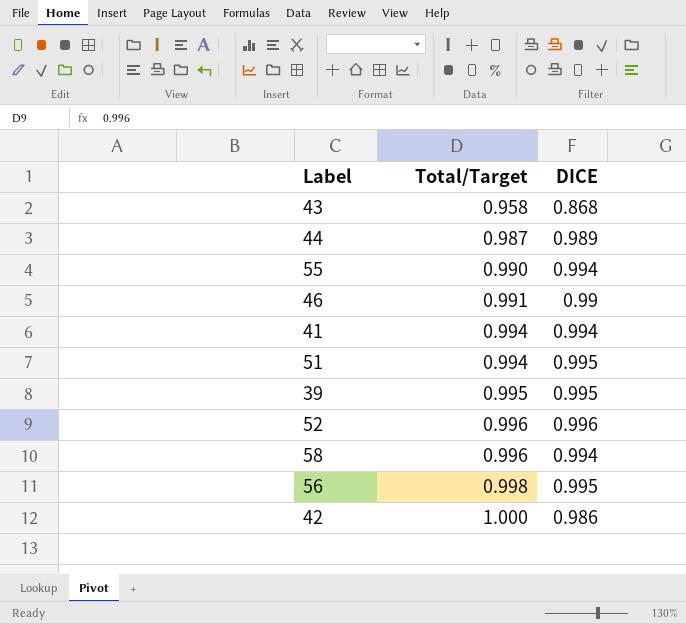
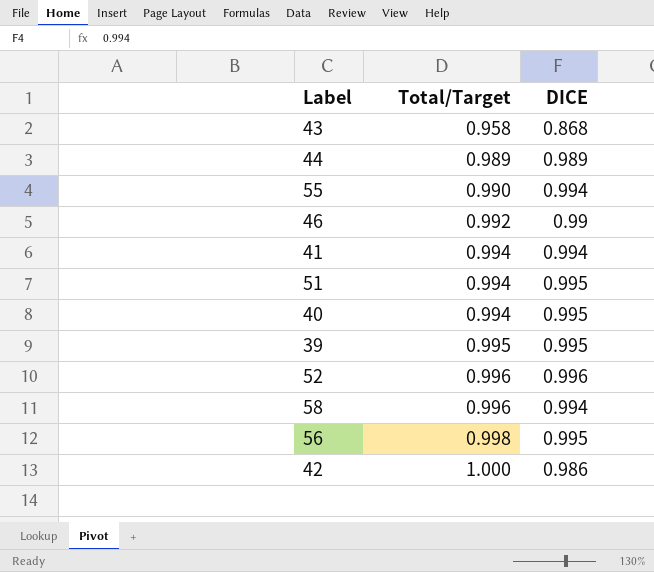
44 | Total/Target: 0.987 -> 0.989
46 | Total/Target: 0.991 -> 0.992
row 40: none -> 0.994 | 0.995

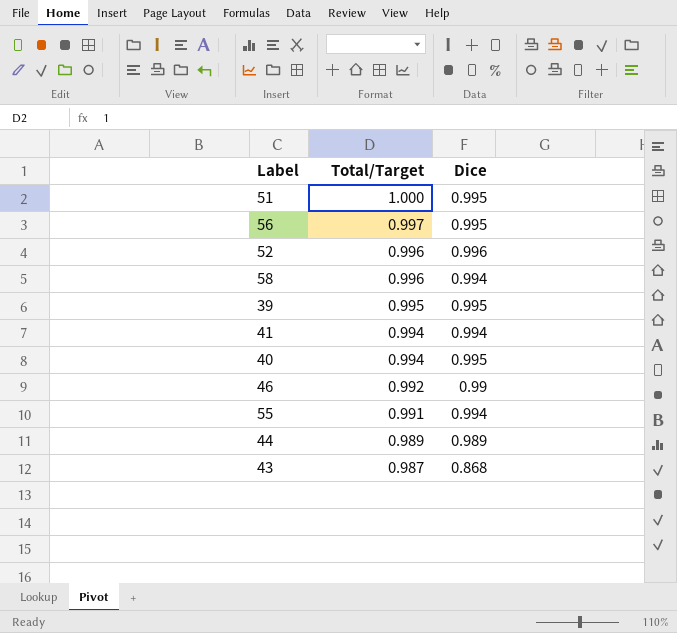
row order: Total/Target ascending -> Total/Target descending
column name: DICE -> Dice
row 42: 1.000 | 0.986 -> none
51 | Total/Target: 0.994 -> 1.000
56 | Total/Target: 0.998 -> 0.997
55 | Total/Target: 0.990 -> 0.991
43 | Total/Target: 0.958 -> 0.987

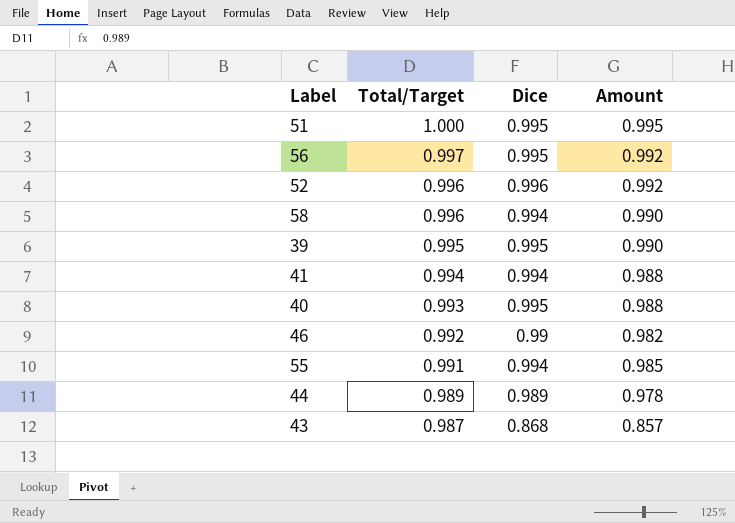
column Amount | formula: none -> [Total/Target] * [Dice]
40 | Total/Target: 0.994 -> 0.993

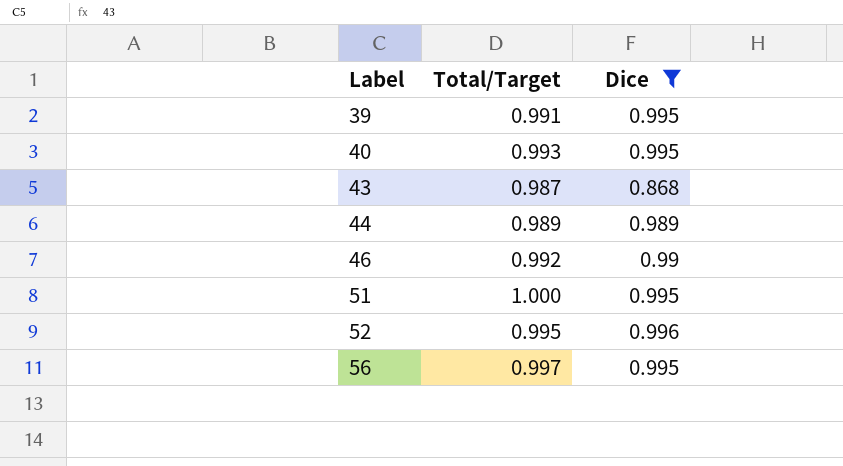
filter: none -> Dice != 0.994
row order: Total/Target descending -> Label ascending
column Amount | formula: [Total/Target] * [Dice] -> none
39 | Total/Target: 0.995 -> 0.991
52 | Total/Target: 0.996 -> 0.995

